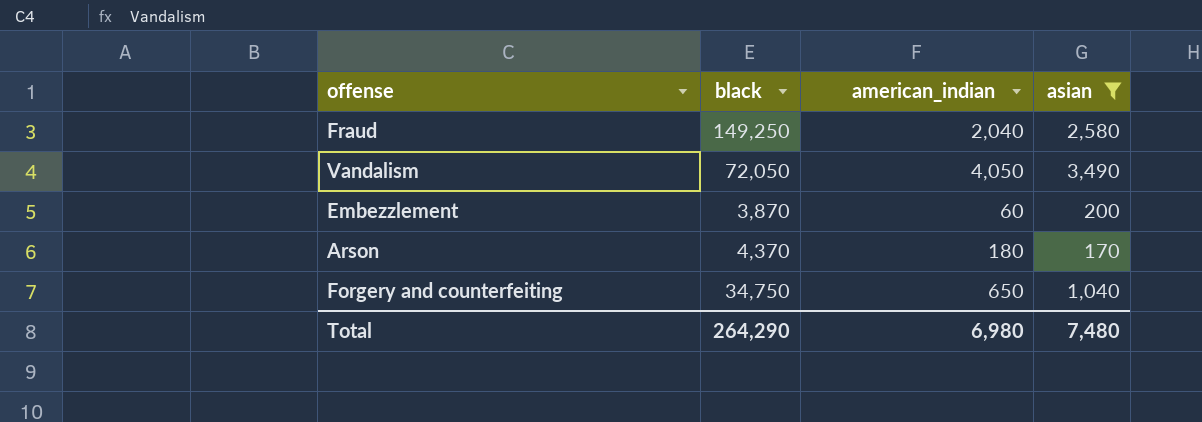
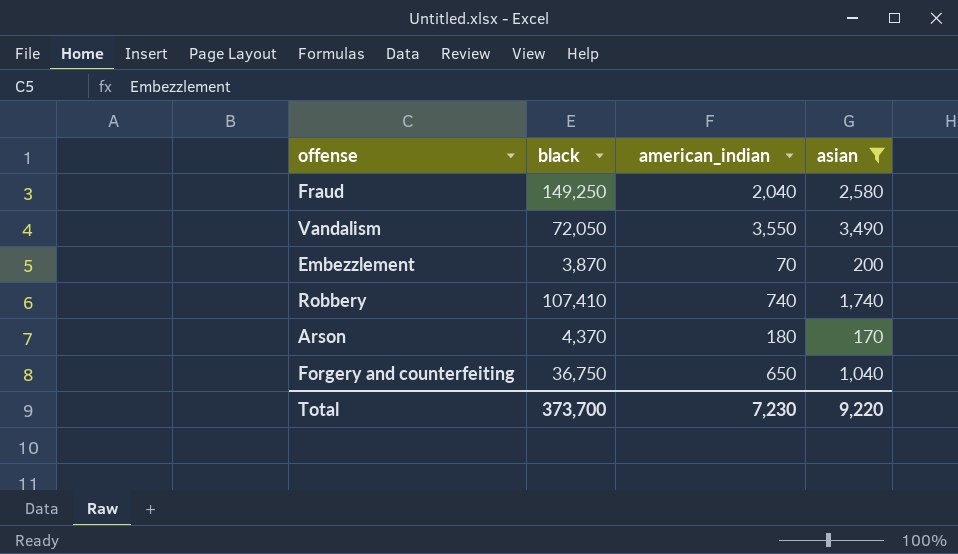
Vandalism | american_indian: 4,050 -> 3,550
Embezzlement | american_indian: 60 -> 70
row Robbery: none -> 107,410 | 740 | 1,740
Forgery and counterfeiting | black: 34,750 -> 36,750
Total | black: 264,290 -> 373,700
Total | american_indian: 6,980 -> 7,230
Total | asian: 7,480 -> 9,220

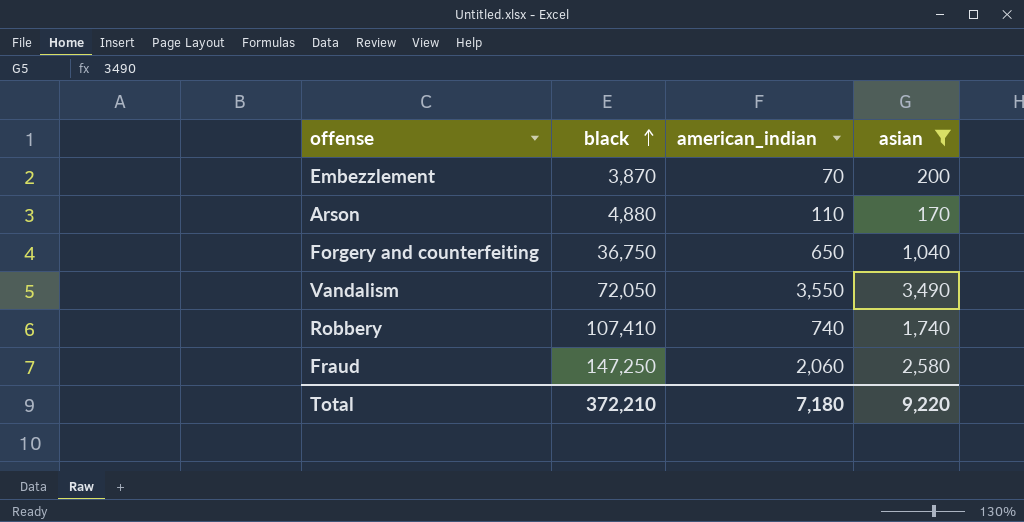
row order: none -> black ascending
Arson | black: 4,370 -> 4,880
Arson | american_indian: 180 -> 110
Fraud | black: 149,250 -> 147,250
Fraud | american_indian: 2,040 -> 2,060
Total | black: 373,700 -> 372,210
Total | american_indian: 7,230 -> 7,180

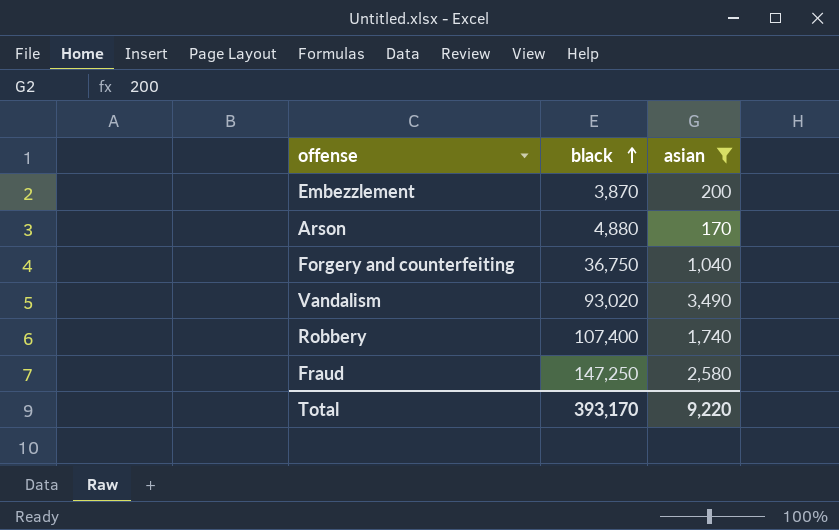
column american_indian | position: 3 -> none
Vandalism | black: 72,050 -> 93,020
Robbery | black: 107,410 -> 107,400
Total | black: 372,210 -> 393,170

